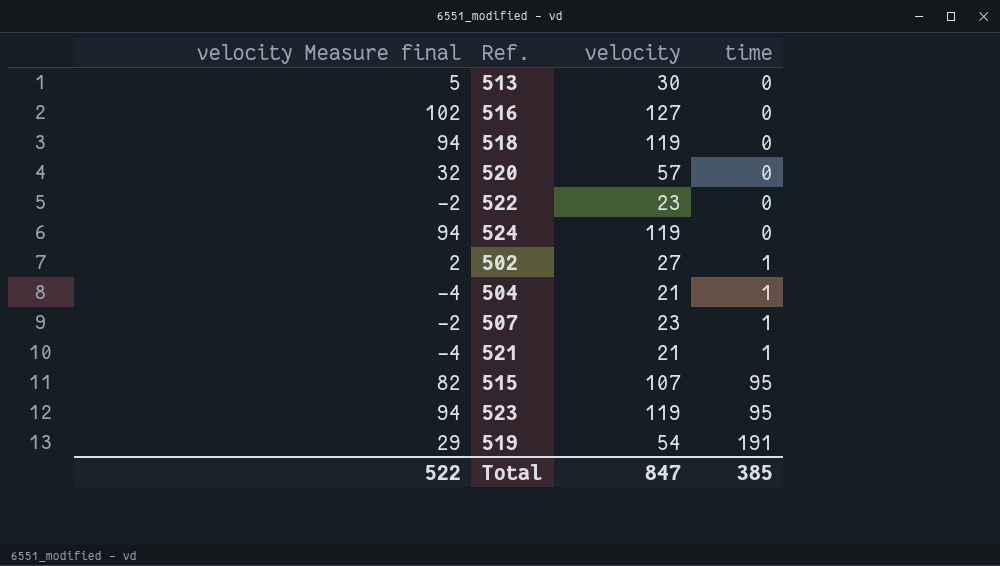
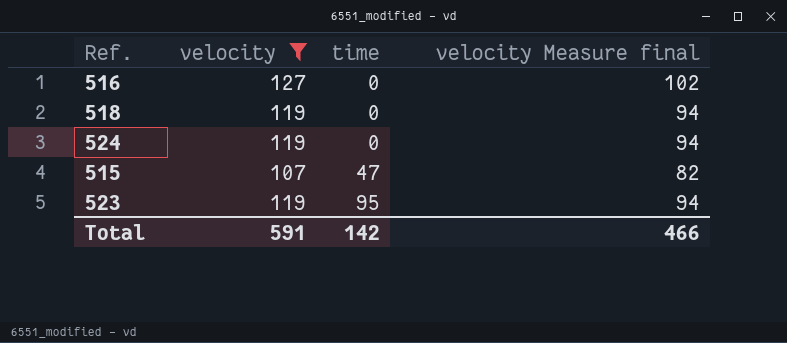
filter: none -> velocity >= 107
column velocity Measure final | position: 1 -> 4
515 | time: 95 -> 47
Total | velocity: 847 -> 591
Total | time: 385 -> 142
Total | velocity Measure final: 522 -> 466

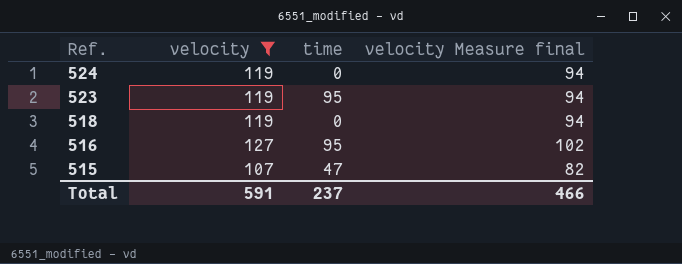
row order: time ascending -> Ref. descending
516 | time: 0 -> 95
Total | time: 142 -> 237

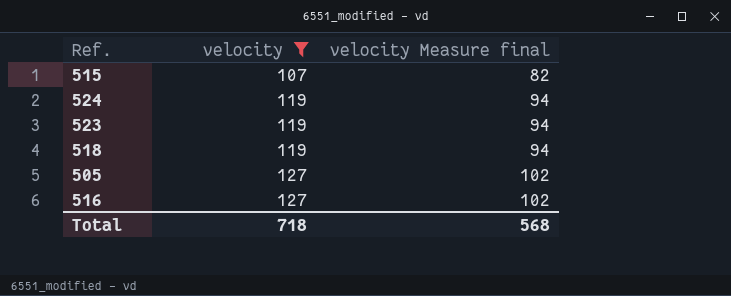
row order: Ref. descending -> velocity ascending
column time | position: 3 -> none
row 505: none -> 127 | 102
Total | velocity: 591 -> 718
Total | velocity Measure final: 466 -> 568

